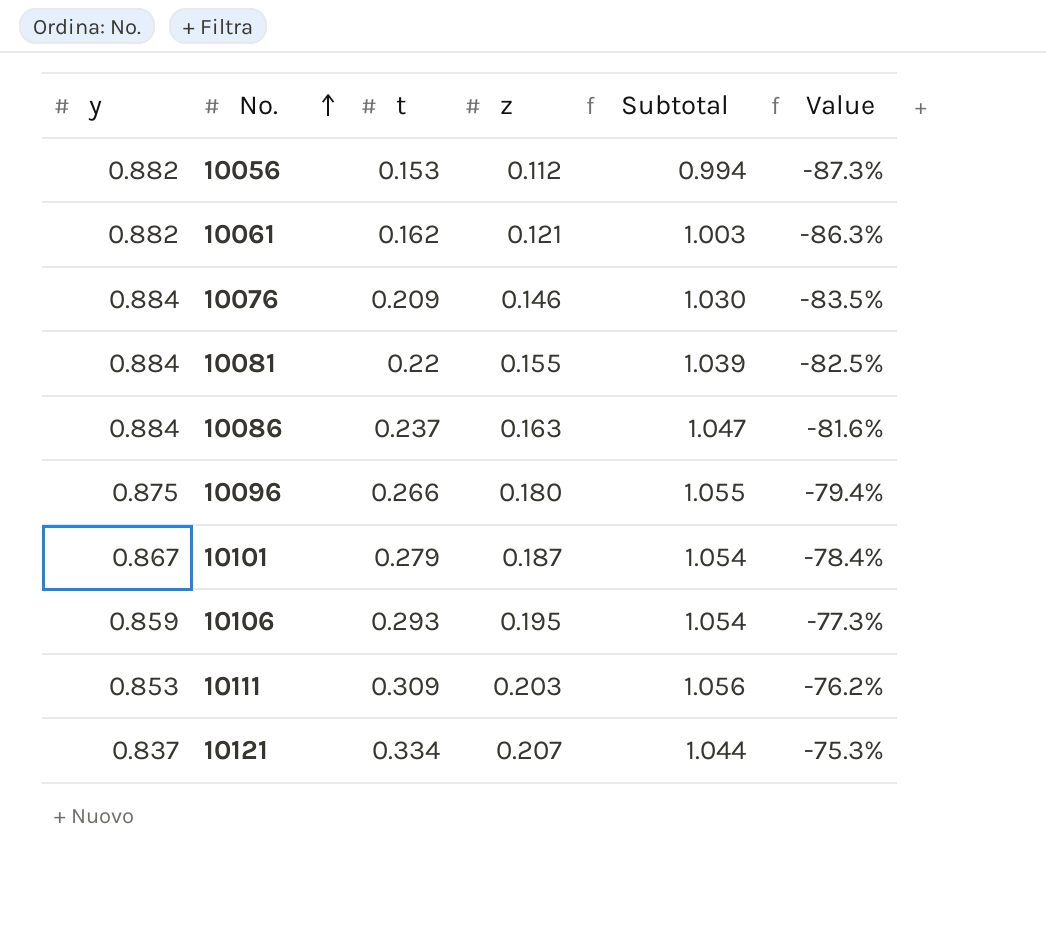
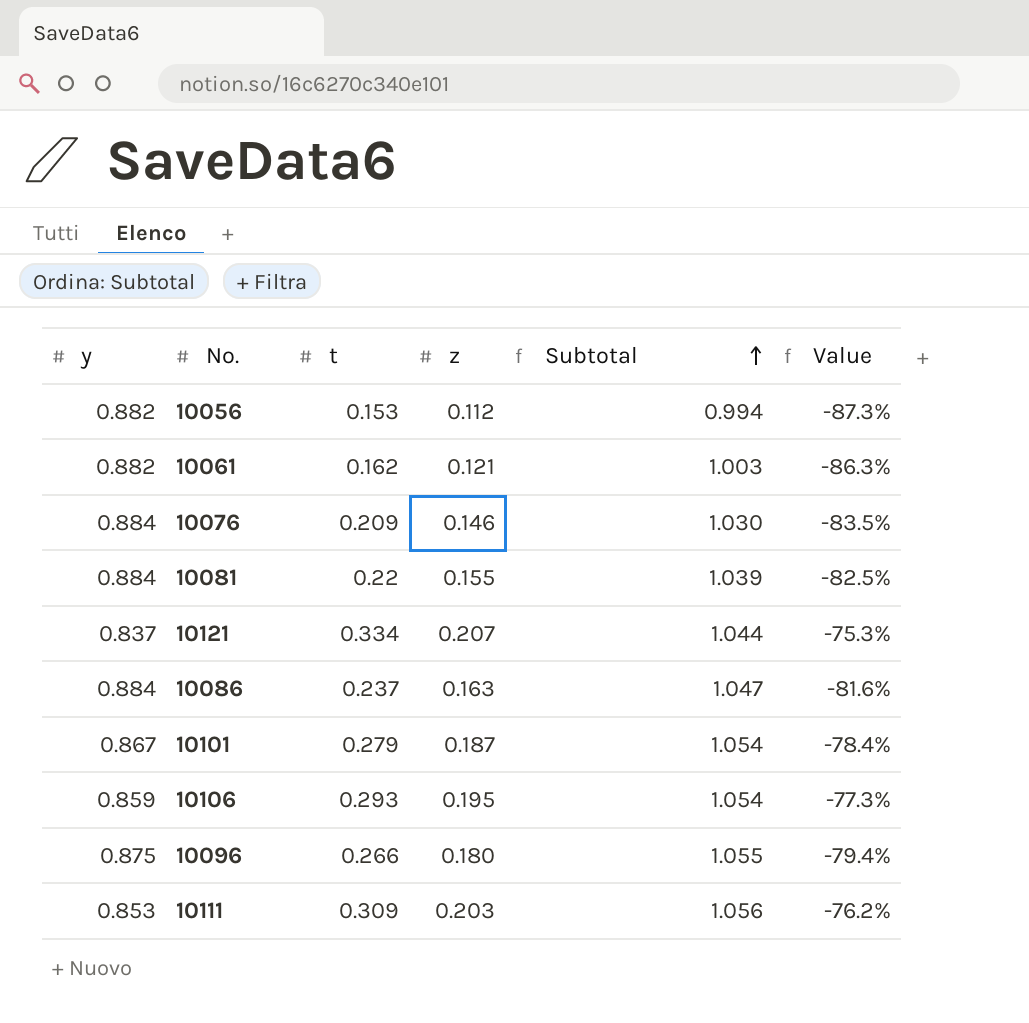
row order: No. ascending -> Subtotal ascending

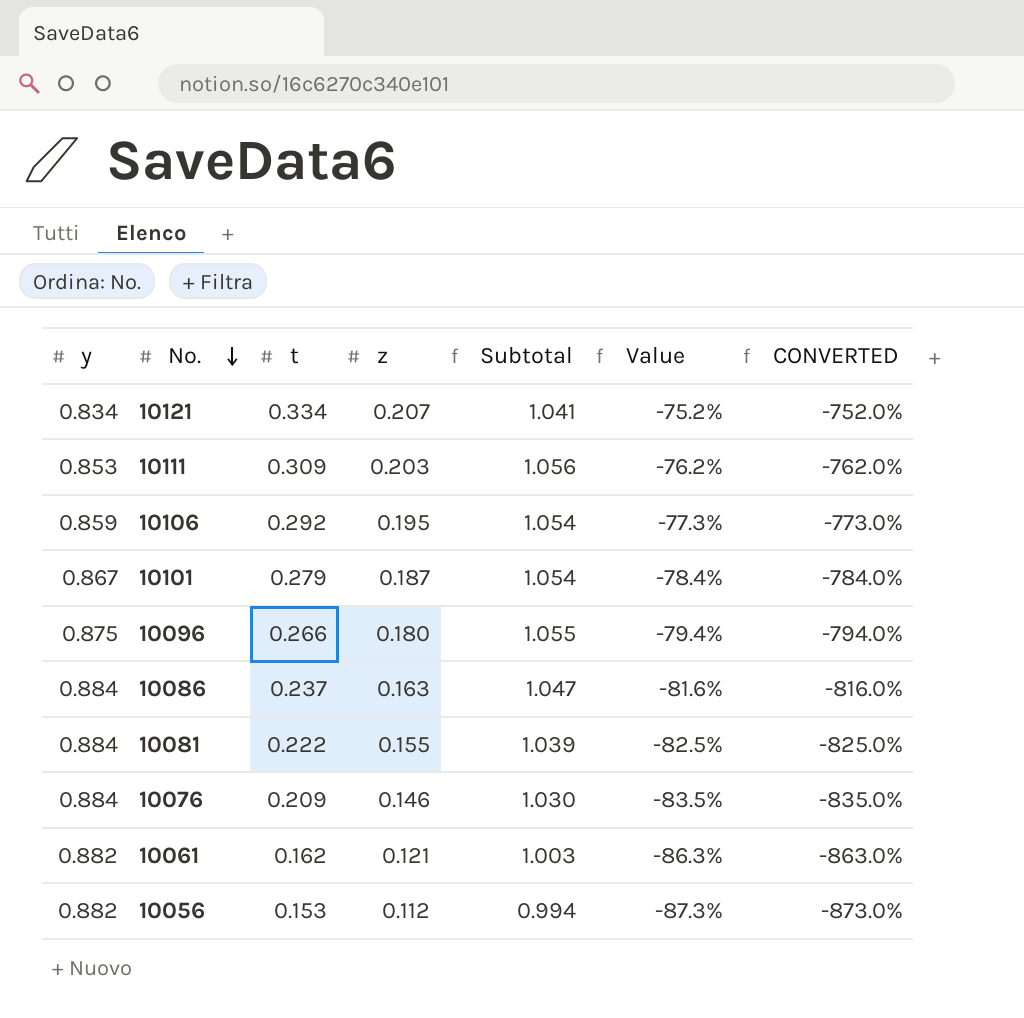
row order: Subtotal ascending -> No. descending
column CONVERTED | formula: none -> [Value] * 10
10121 | y: 0.837 -> 0.834
10121 | Subtotal: 1.044 -> 1.041
10121 | Value: -75.3% -> -75.2%
10106 | t: 0.293 -> 0.292
10081 | t: 0.22 -> 0.222

